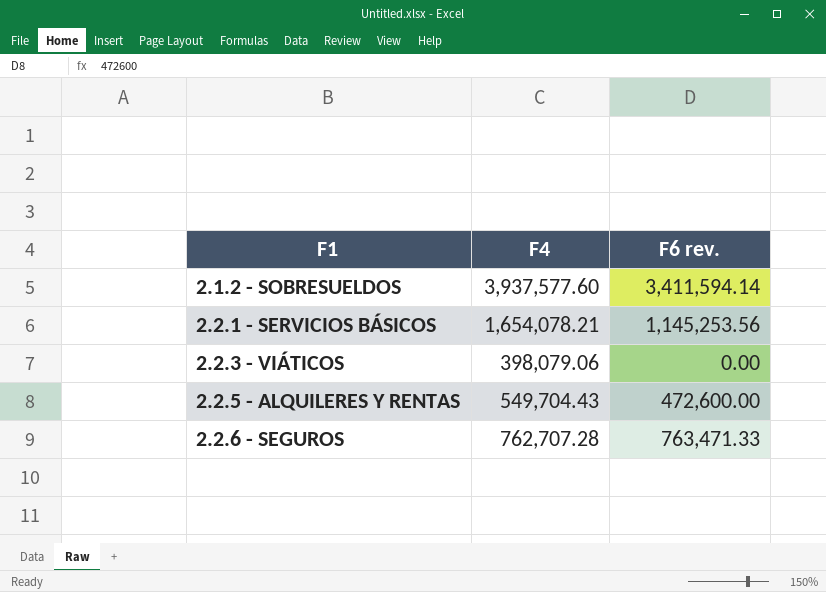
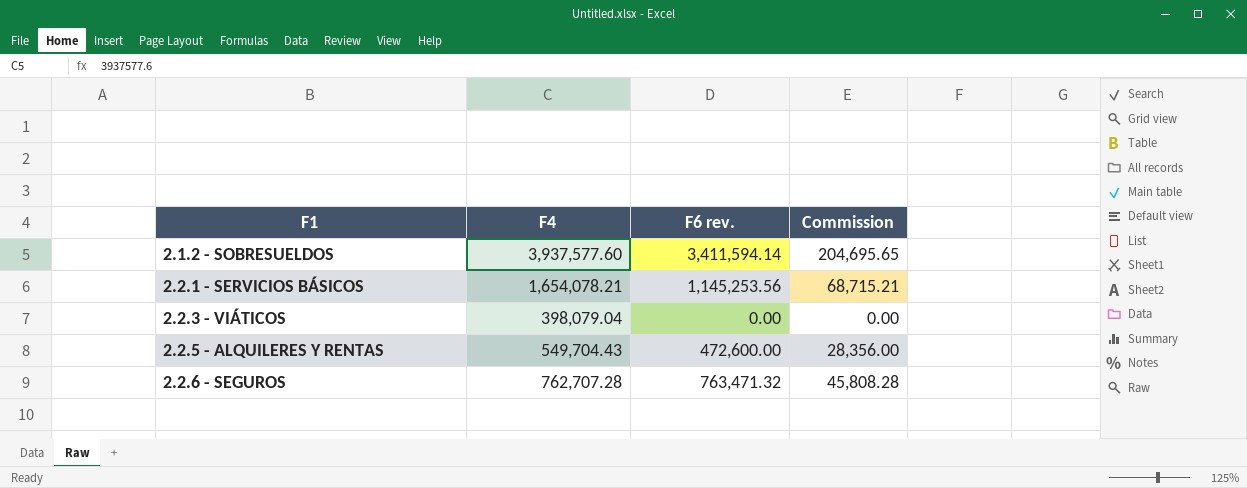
column Commission | formula: none -> [F6 rev.] * 0.06
2.2.3 - VIÁTICOS | F4: 398,079.06 -> 398,079.04
2.2.6 - SEGUROS | F6 rev.: 763,471.33 -> 763,471.32

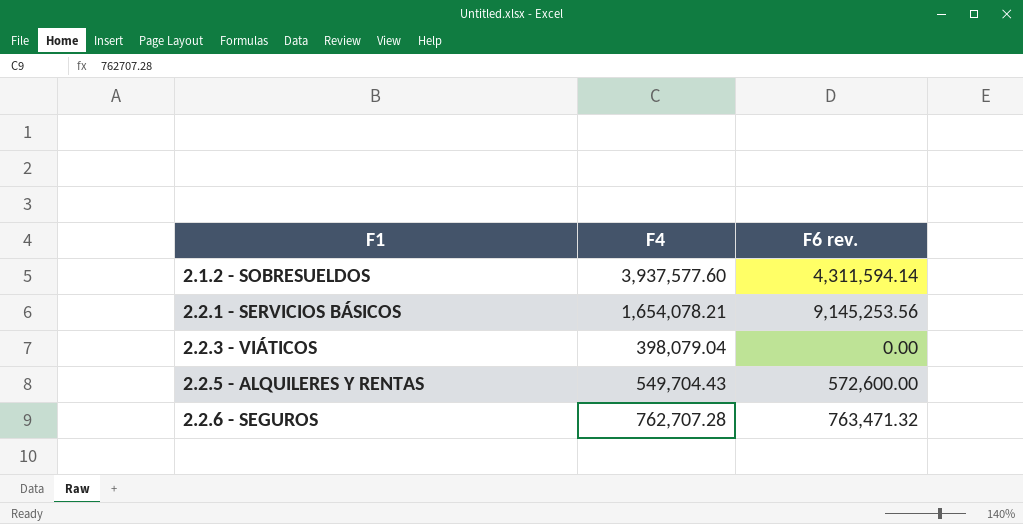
column Commission | formula: [F6 rev.] * 0.06 -> none
2.1.2 - SOBRESUELDOS | F6 rev.: 3,411,594.14 -> 4,311,594.14
2.2.1 - SERVICIOS BÁSICOS | F6 rev.: 1,145,253.56 -> 9,145,253.56
2.2.5 - ALQUILERES Y RENTAS | F6 rev.: 472,600.00 -> 572,600.00

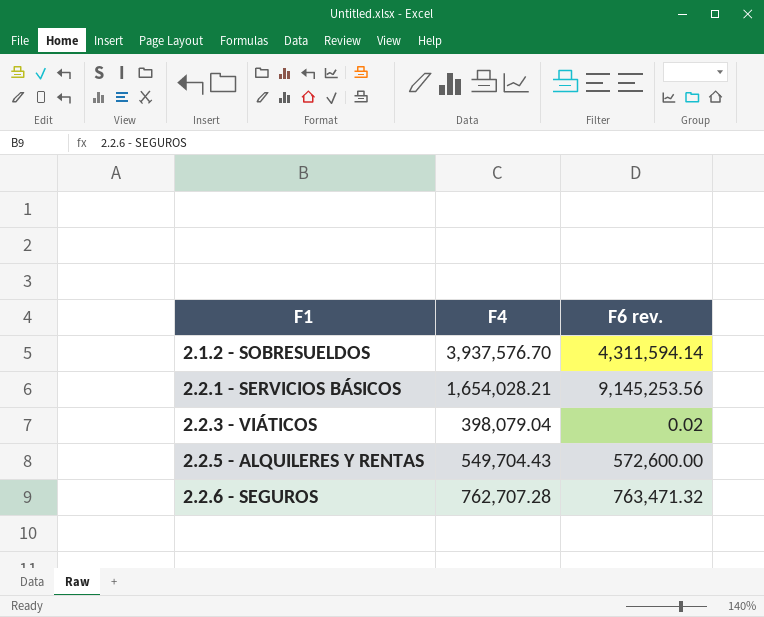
2.1.2 - SOBRESUELDOS | F4: 3,937,577.60 -> 3,937,576.70
2.2.1 - SERVICIOS BÁSICOS | F4: 1,654,078.21 -> 1,654,028.21
2.2.3 - VIÁTICOS | F6 rev.: 0.00 -> 0.02

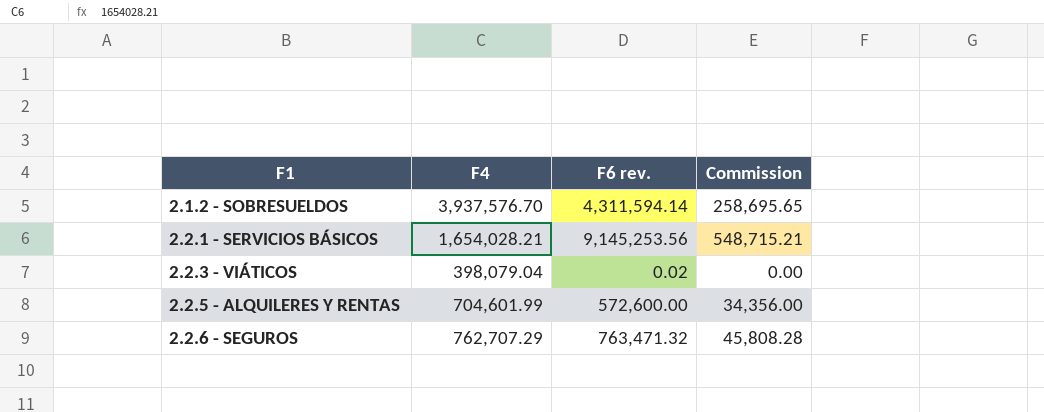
column Commission | formula: none -> [F6 rev.] * 0.06
2.2.5 - ALQUILERES Y RENTAS | F4: 549,704.43 -> 704,601.99
2.2.6 - SEGUROS | F4: 762,707.28 -> 762,707.29

